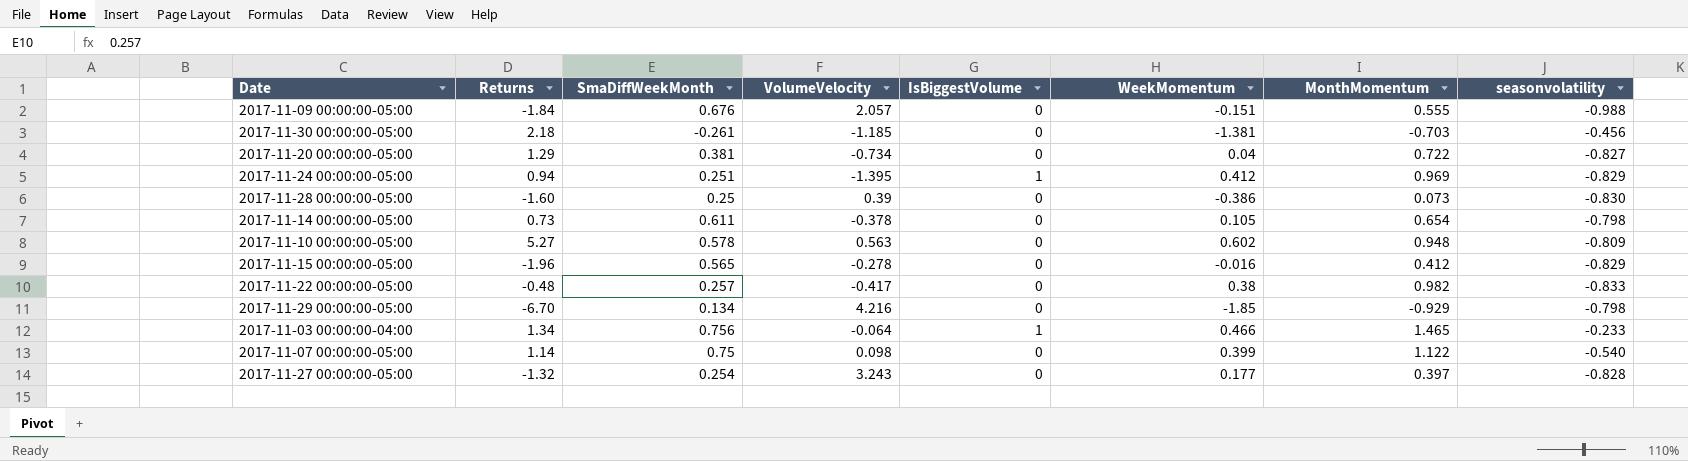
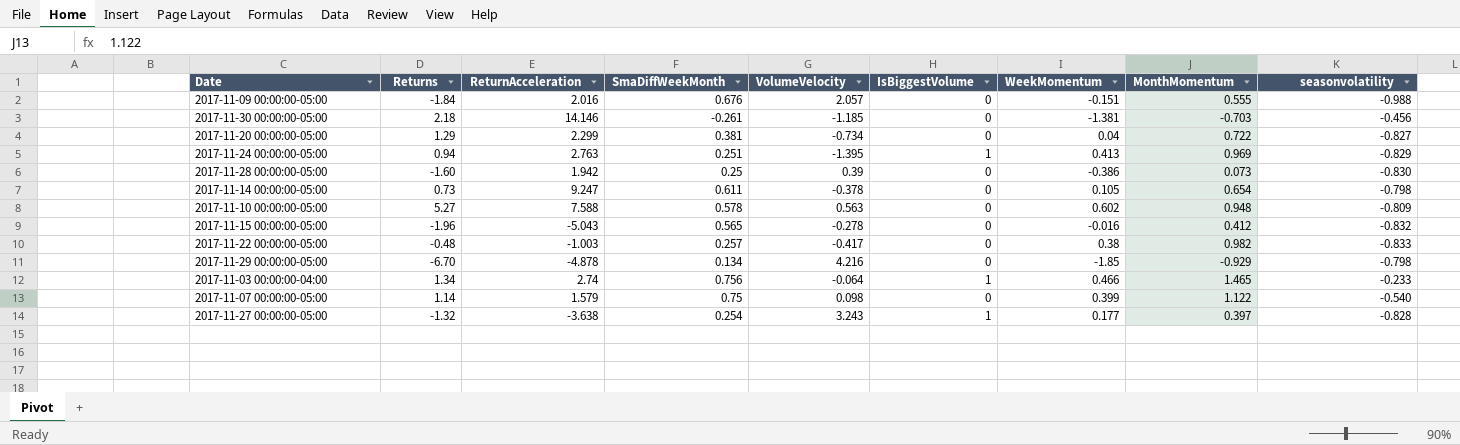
column ReturnAcceleration | position: none -> 3
2017-11-24 00:00:00-05:00 | WeekMomentum: 0.412 -> 0.413
2017-11-15 00:00:00-05:00 | seasonvolatility: -0.829 -> -0.832
2017-11-27 00:00:00-05:00 | IsBiggestVolume: 0 -> 1

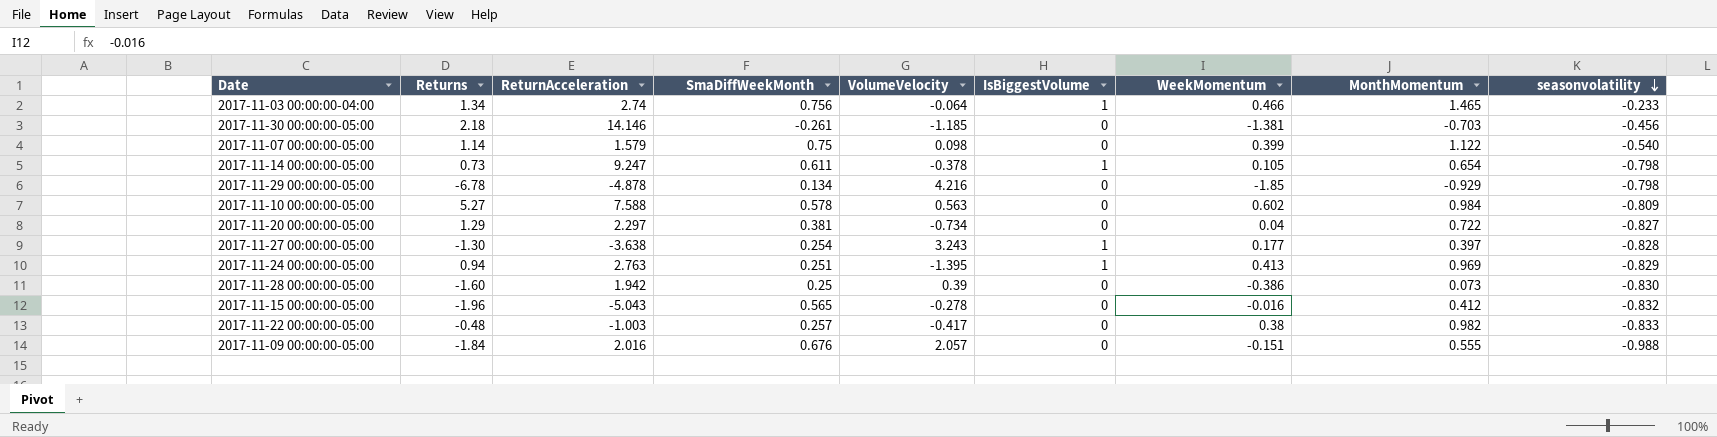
row order: none -> seasonvolatility descending
2017-11-14 00:00:00-05:00 | IsBiggestVolume: 0 -> 1
2017-11-29 00:00:00-05:00 | Returns: -6.70 -> -6.78
2017-11-10 00:00:00-05:00 | MonthMomentum: 0.948 -> 0.984
2017-11-20 00:00:00-05:00 | ReturnAcceleration: 2.299 -> 2.297
2017-11-27 00:00:00-05:00 | Returns: -1.32 -> -1.30

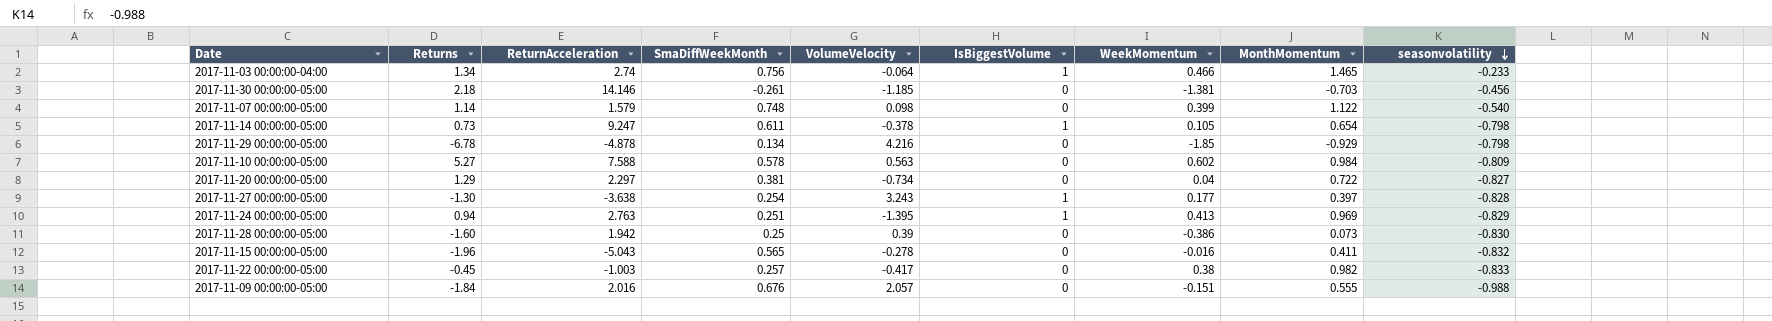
2017-11-07 00:00:00-05:00 | SmaDiffWeekMonth: 0.75 -> 0.748
2017-11-15 00:00:00-05:00 | MonthMomentum: 0.412 -> 0.411
2017-11-22 00:00:00-05:00 | Returns: -0.48 -> -0.45

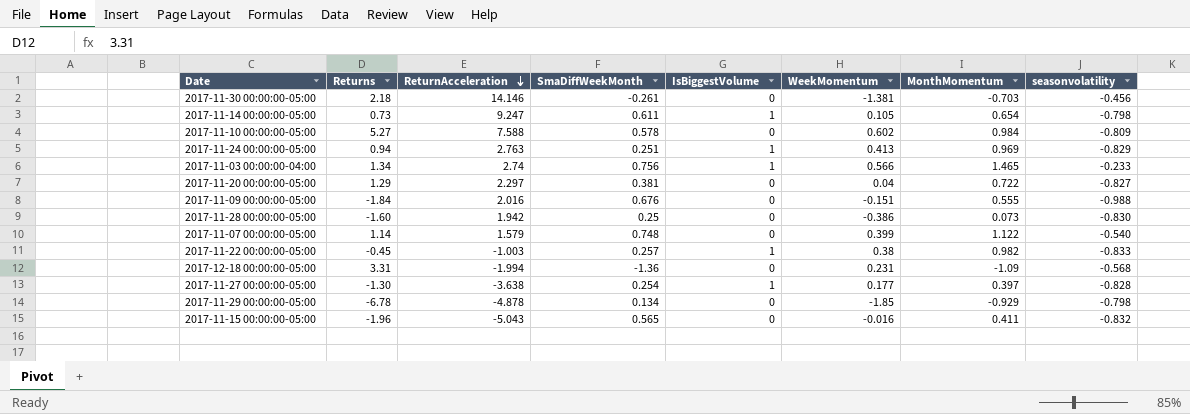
row order: seasonvolatility descending -> ReturnAcceleration descending
column VolumeVelocity | position: 5 -> none
2017-11-03 00:00:00-04:00 | WeekMomentum: 0.466 -> 0.566
2017-11-22 00:00:00-05:00 | IsBiggestVolume: 0 -> 1
row 2017-12-18 00:00:00-05:00: none -> 3.31 | -1.994 | -1.36 | 0 | 0.231 | -1.09 | -0.568

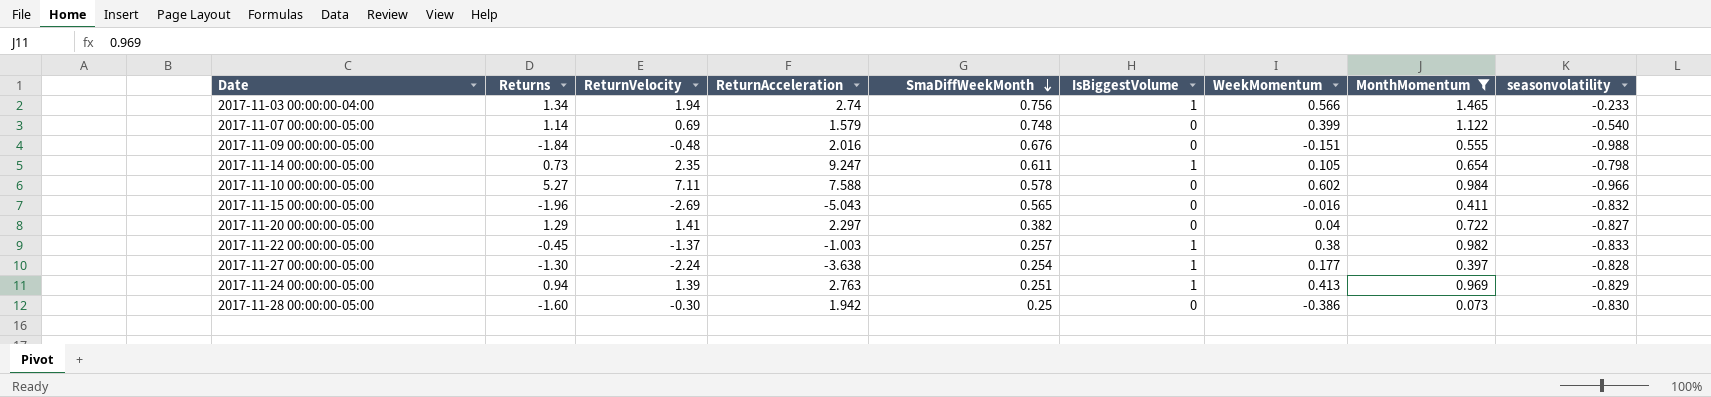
filter: none -> MonthMomentum >= 0.073
row order: ReturnAcceleration descending -> SmaDiffWeekMonth descending
column ReturnVelocity | position: none -> 3
2017-11-10 00:00:00-05:00 | seasonvolatility: -0.809 -> -0.966
2017-11-20 00:00:00-05:00 | SmaDiffWeekMonth: 0.381 -> 0.382

